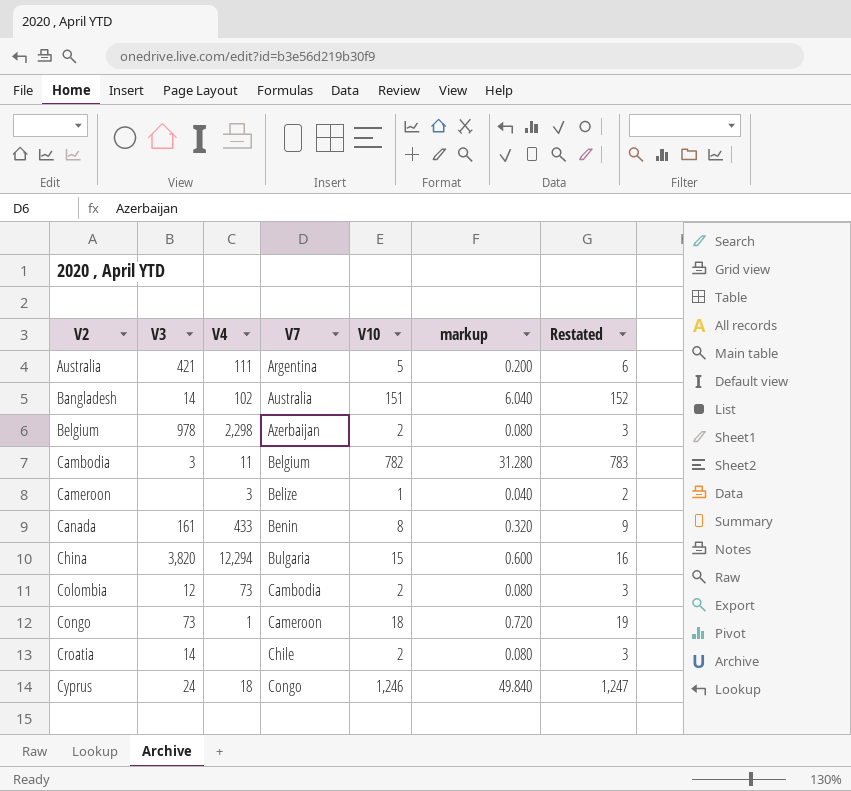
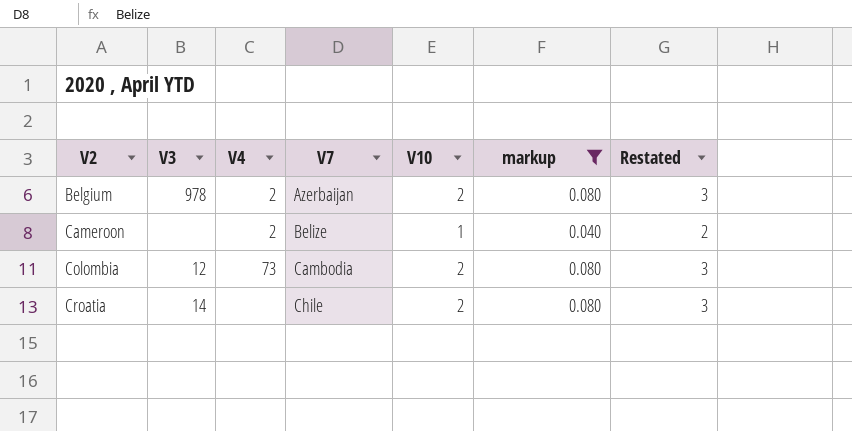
filter: none -> markup <= 0.080
Belgium | V4: 2,298 -> 2
Cameroon | V4: 3 -> 2

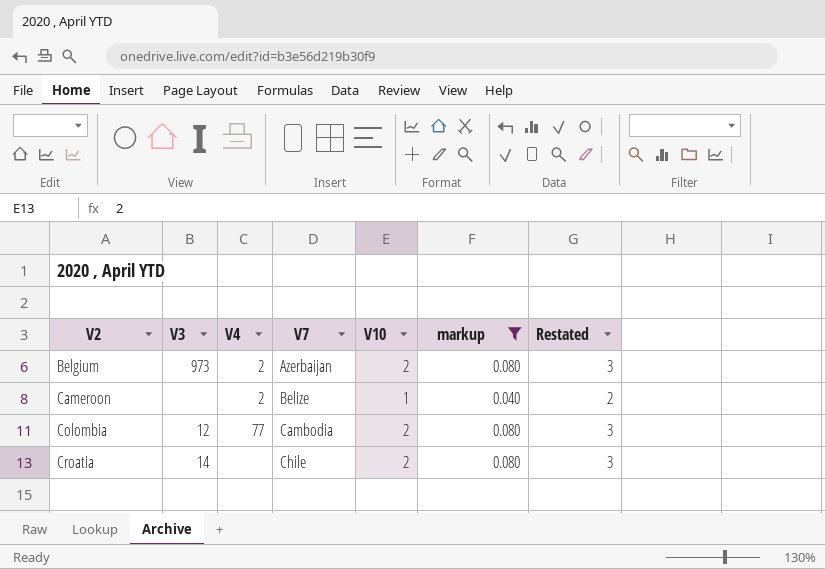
Belgium | V3: 978 -> 973
Colombia | V4: 73 -> 77

